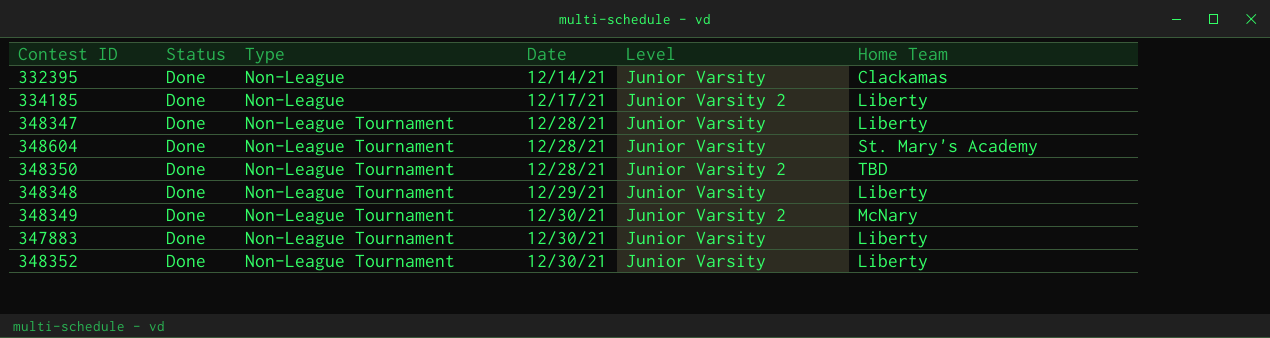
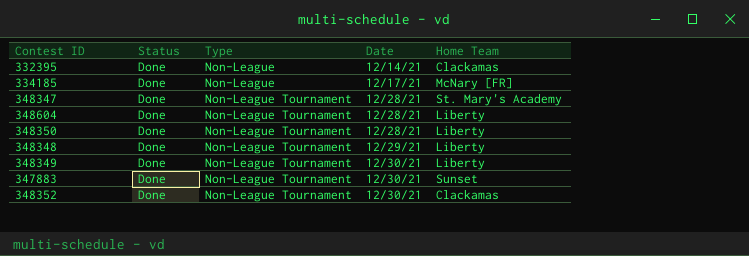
column Level | position: 5 -> none
334185 | Home Team: Liberty -> McNary [FR]
348347 | Home Team: Liberty -> St. Mary's Academy
348604 | Home Team: St. Mary's Academy -> Liberty
348350 | Home Team: TBD -> Liberty
348349 | Home Team: McNary -> Liberty
347883 | Home Team: Liberty -> Sunset
348352 | Home Team: Liberty -> Clackamas

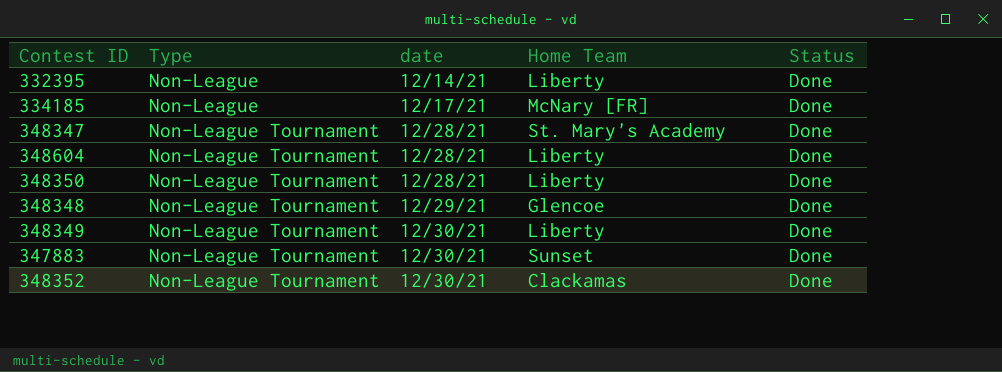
column name: Date -> date
column Status | position: 2 -> 5
332395 | Home Team: Clackamas -> Liberty
348348 | Home Team: Liberty -> Glencoe

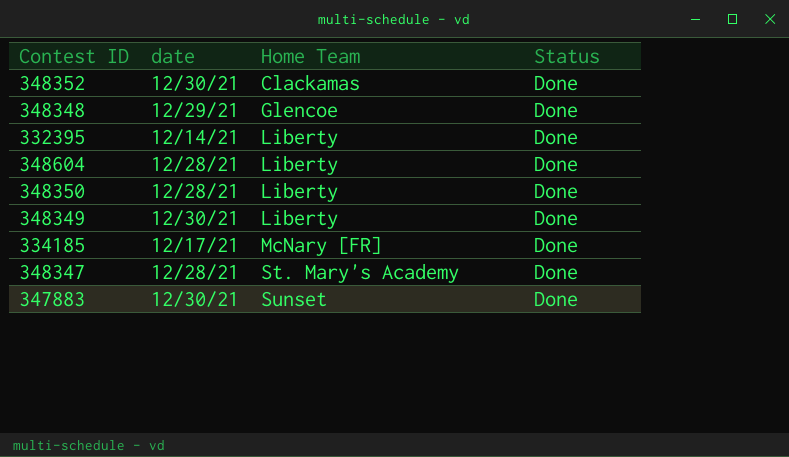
row order: Type ascending -> Home Team ascending
column Type | position: 2 -> none

